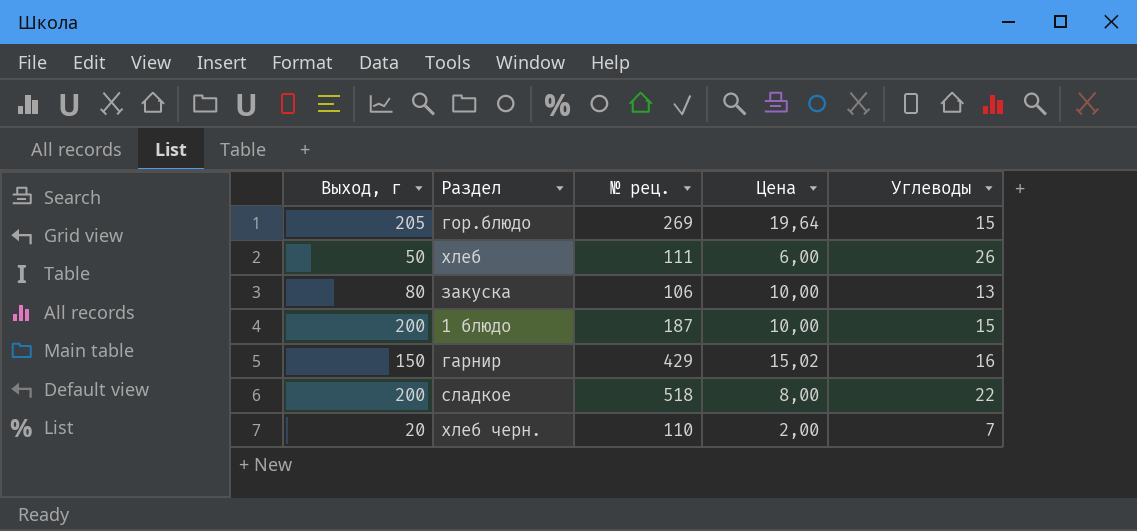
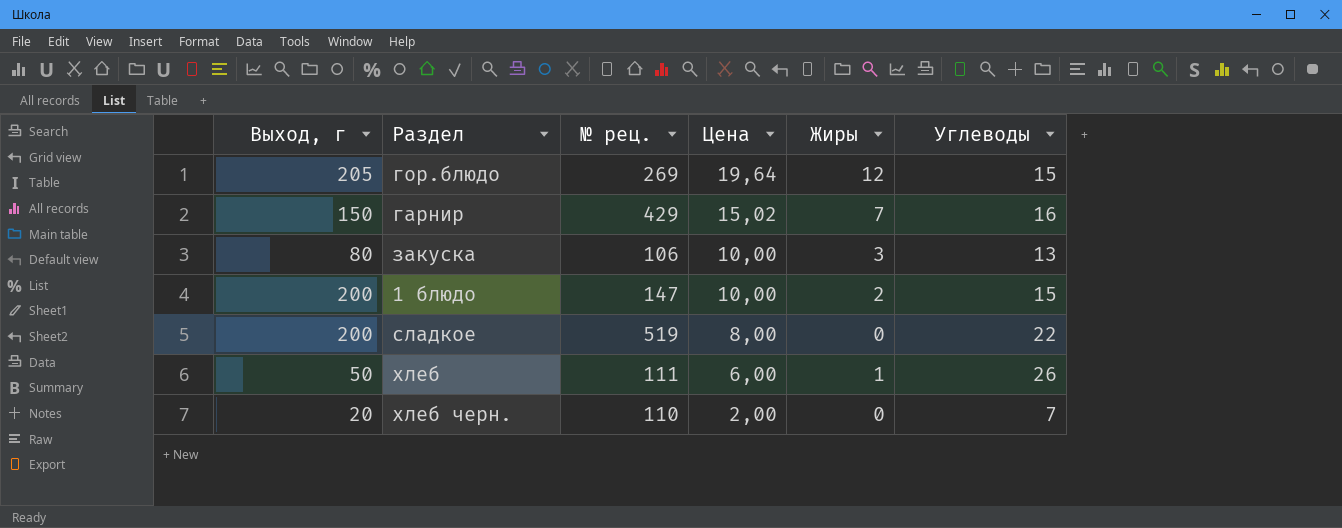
row order: none -> Цена descending
column Жиры | position: none -> 5
1 блюдо | № рец.: 187 -> 147
сладкое | № рец.: 518 -> 519

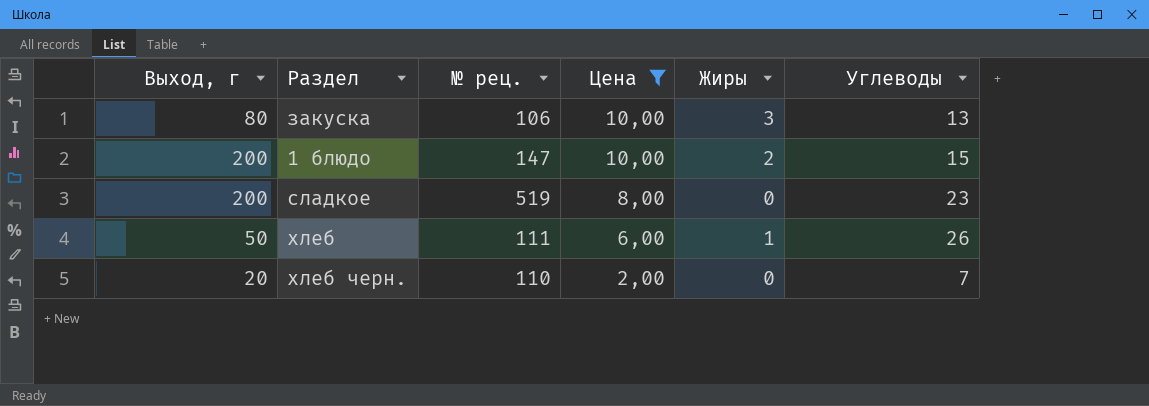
filter: none -> Цена <= 10,00
сладкое | Углеводы: 22 -> 23

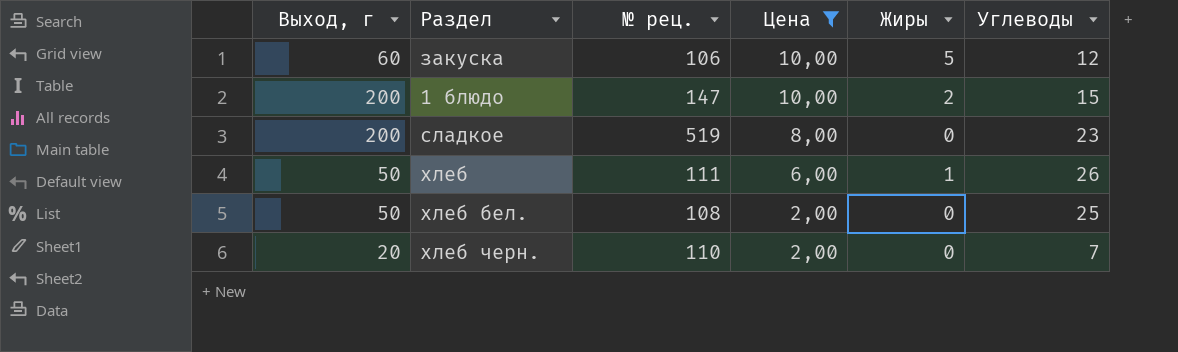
закуска | Выход, г: 80 -> 60
закуска | Жиры: 3 -> 5
закуска | Углеводы: 13 -> 12
row хлеб бел.: none -> 50 | 108 | 2,00 | 0 | 25

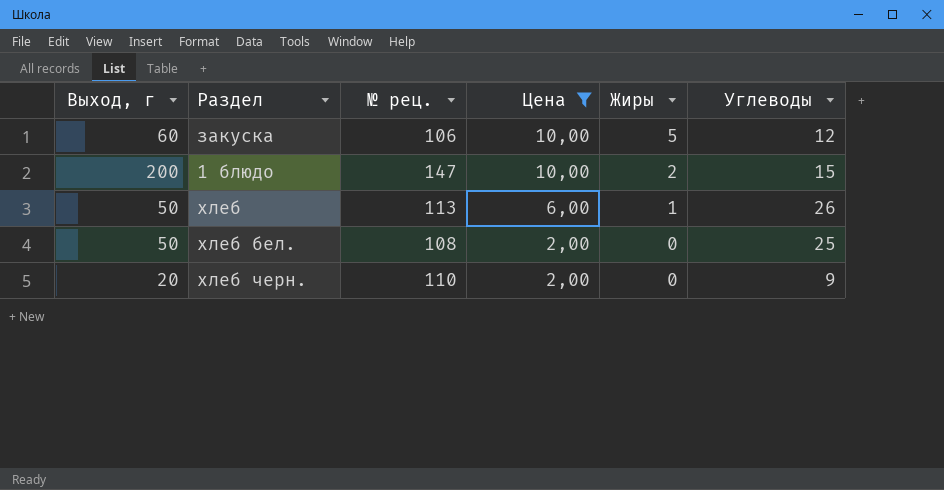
row сладкое: 200 | 519 | 8,00 | 0 | 23 -> none
хлеб | № рец.: 111 -> 113
хлеб черн. | Углеводы: 7 -> 9

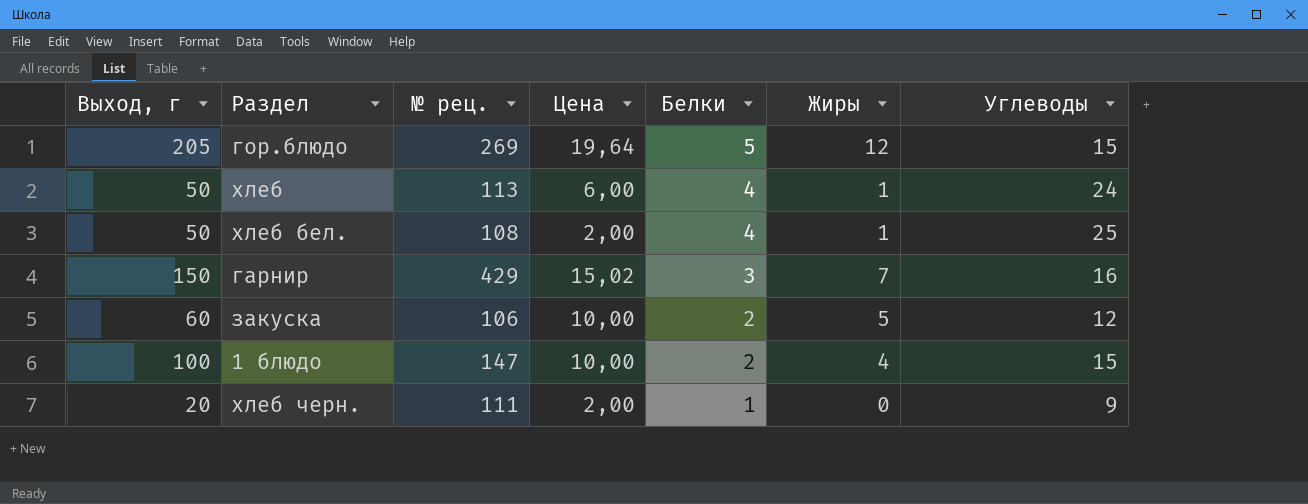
filter: Цена <= 10,00 -> none
row order: Цена descending -> Белки descending
column Белки | position: none -> 5
хлеб | Углеводы: 26 -> 24
хлеб бел. | Жиры: 0 -> 1
1 блюдо | Выход, г: 200 -> 100
1 блюдо | Жиры: 2 -> 4
хлеб черн. | № рец.: 110 -> 111

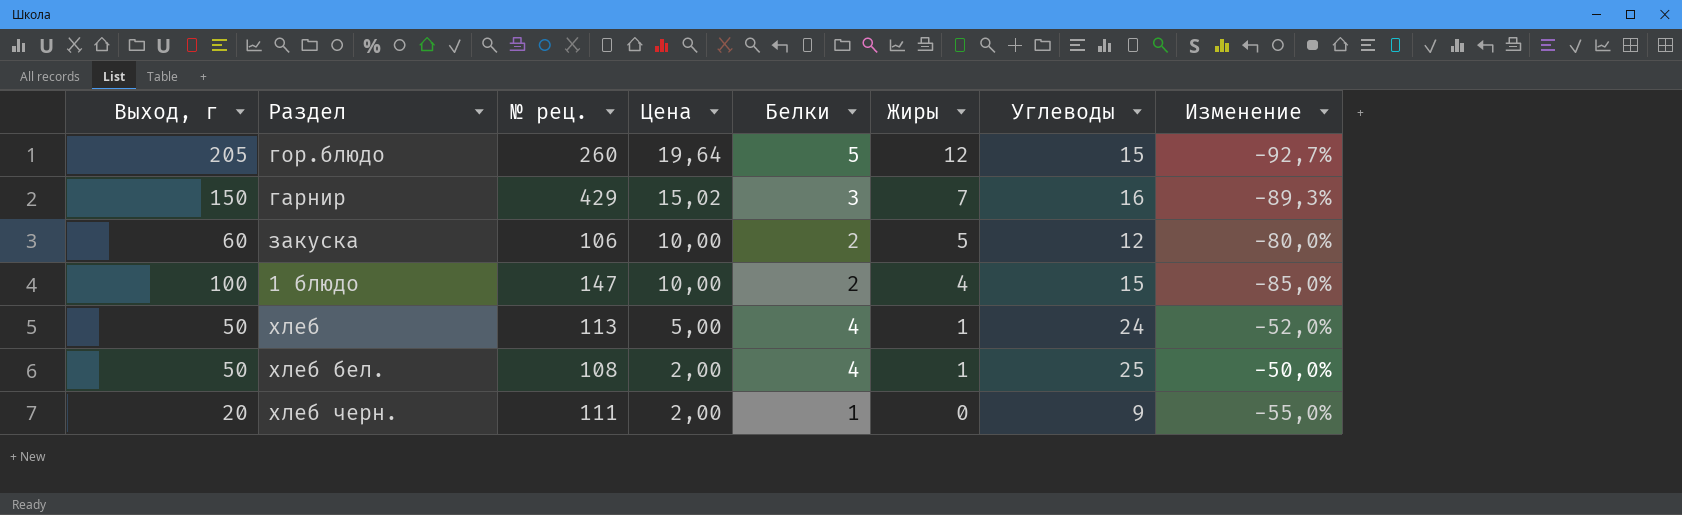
row order: Белки descending -> Цена descending
column Изменение | formula: none -> ([Углеводы] - [Выход, г]) / [Выход, г]
гор.блюдо | № рец.: 269 -> 260
хлеб | Цена: 6,00 -> 5,00

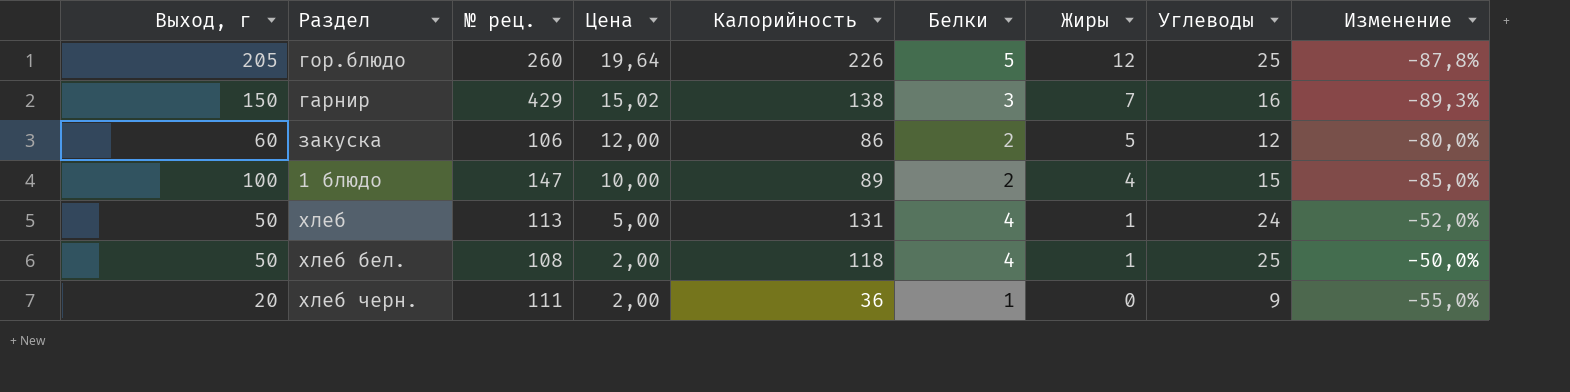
column Калорийность | position: none -> 5
гор.блюдо | Углеводы: 15 -> 25
гор.блюдо | Изменение: -92,7% -> -87,8%
закуска | Цена: 10,00 -> 12,00

